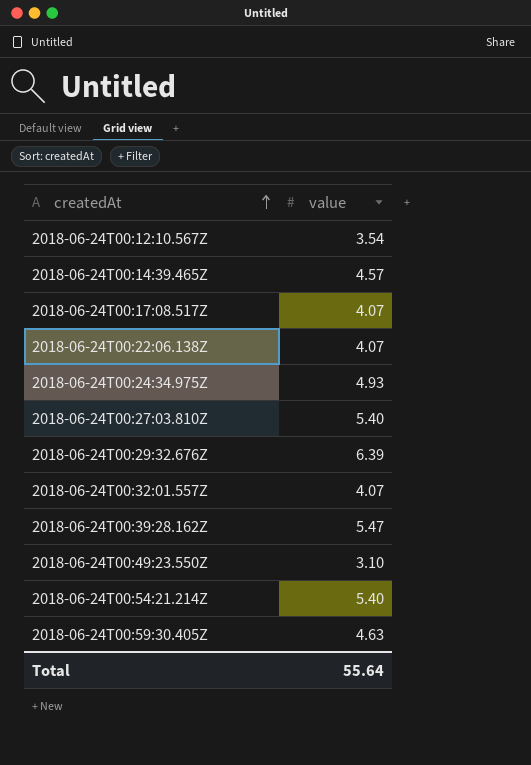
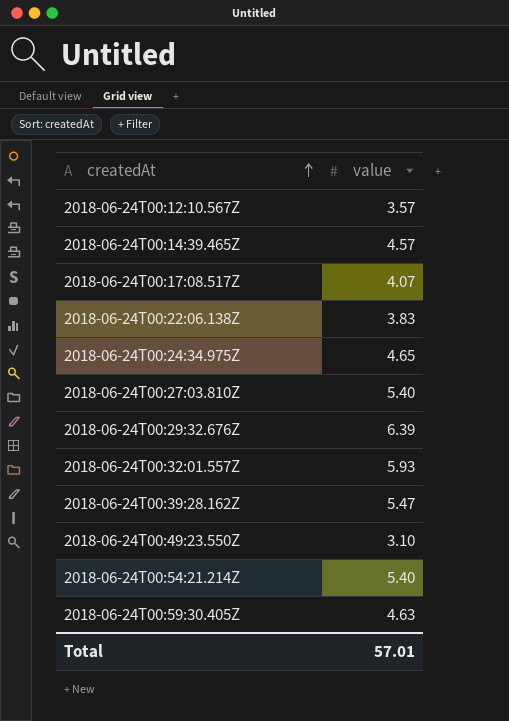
2018-06-24T00:12:10.567Z | value: 3.54 -> 3.57
2018-06-24T00:22:06.138Z | value: 4.07 -> 3.83
2018-06-24T00:24:34.975Z | value: 4.93 -> 4.65
2018-06-24T00:32:01.557Z | value: 4.07 -> 5.93
Total | value: 55.64 -> 57.01

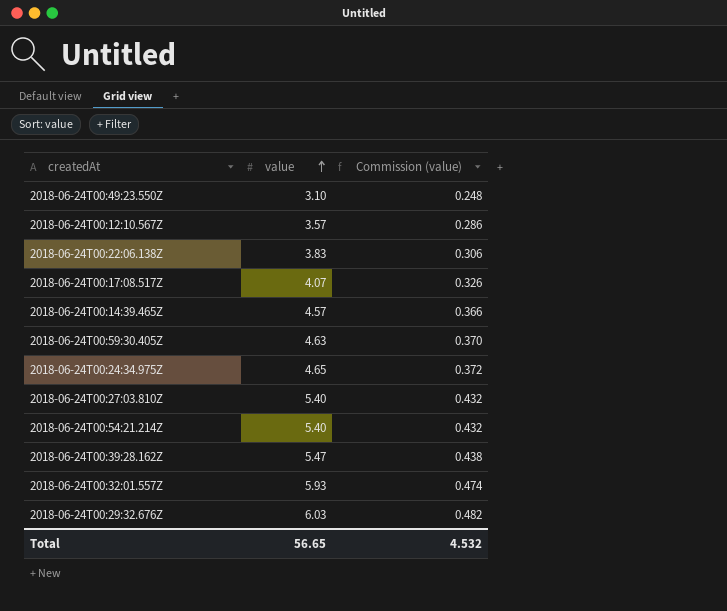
row order: createdAt ascending -> value ascending
column Commission (value) | formula: none -> [value] * 0.08
2018-06-24T00:29:32.676Z | value: 6.39 -> 6.03
Total | value: 57.01 -> 56.65

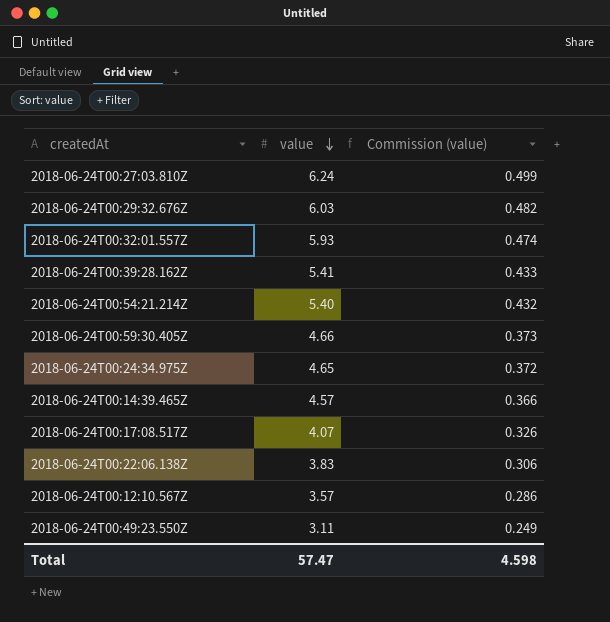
row order: value ascending -> value descending
2018-06-24T00:27:03.810Z | value: 5.40 -> 6.24
2018-06-24T00:27:03.810Z | Commission (value): 0.432 -> 0.499
2018-06-24T00:39:28.162Z | value: 5.47 -> 5.41
2018-06-24T00:39:28.162Z | Commission (value): 0.438 -> 0.433
2018-06-24T00:59:30.405Z | value: 4.63 -> 4.66
2018-06-24T00:59:30.405Z | Commission (value): 0.370 -> 0.373
2018-06-24T00:49:23.550Z | value: 3.10 -> 3.11
2018-06-24T00:49:23.550Z | Commission (value): 0.248 -> 0.249
Total | value: 56.65 -> 57.47
Total | Commission (value): 4.532 -> 4.598

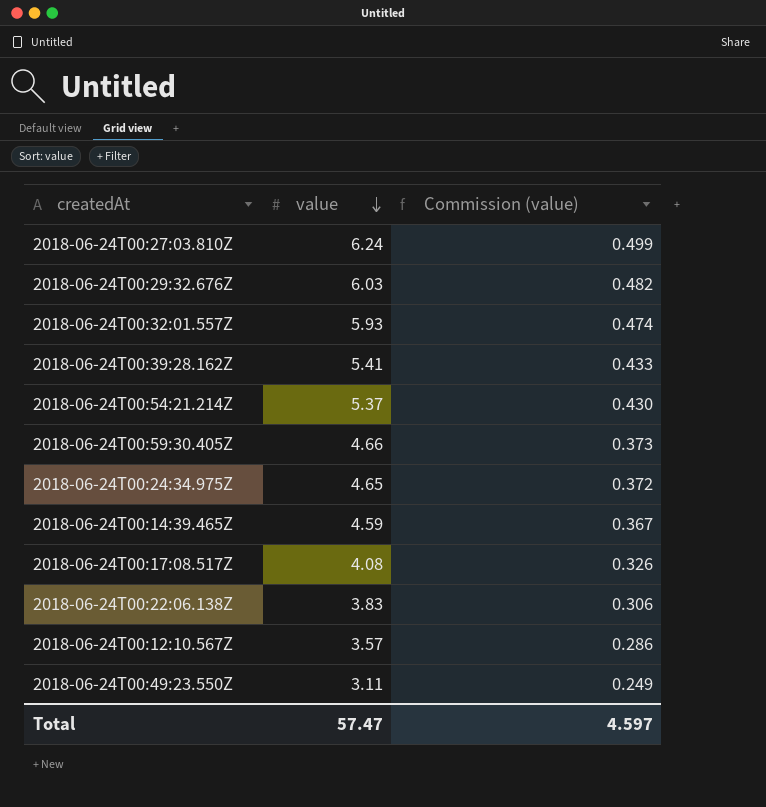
2018-06-24T00:54:21.214Z | value: 5.40 -> 5.37
2018-06-24T00:54:21.214Z | Commission (value): 0.432 -> 0.430
2018-06-24T00:14:39.465Z | value: 4.57 -> 4.59
2018-06-24T00:14:39.465Z | Commission (value): 0.366 -> 0.367
2018-06-24T00:17:08.517Z | value: 4.07 -> 4.08
Total | Commission (value): 4.598 -> 4.597

